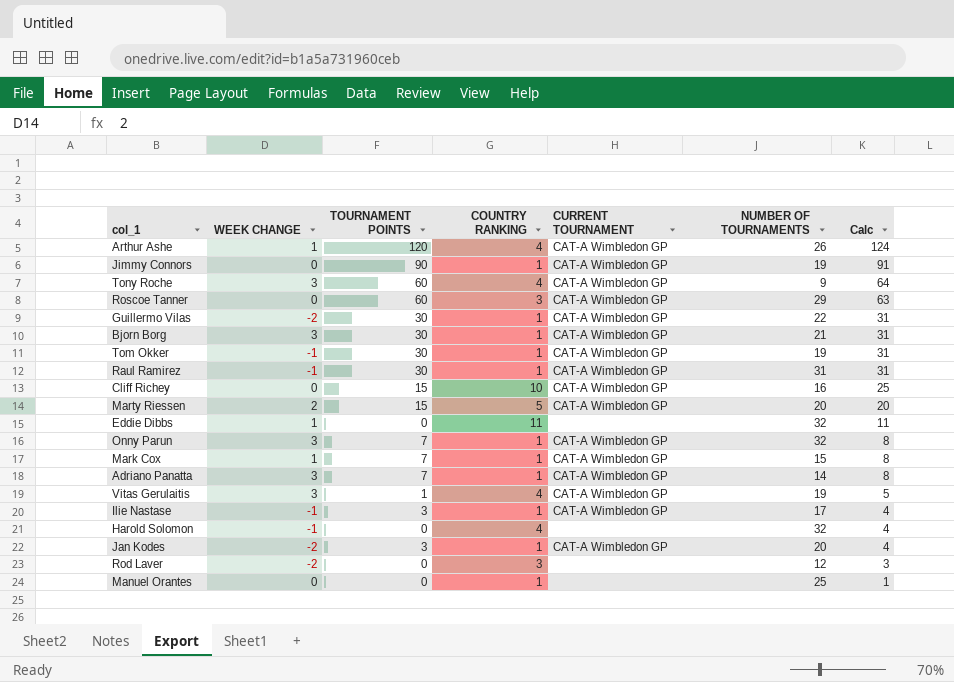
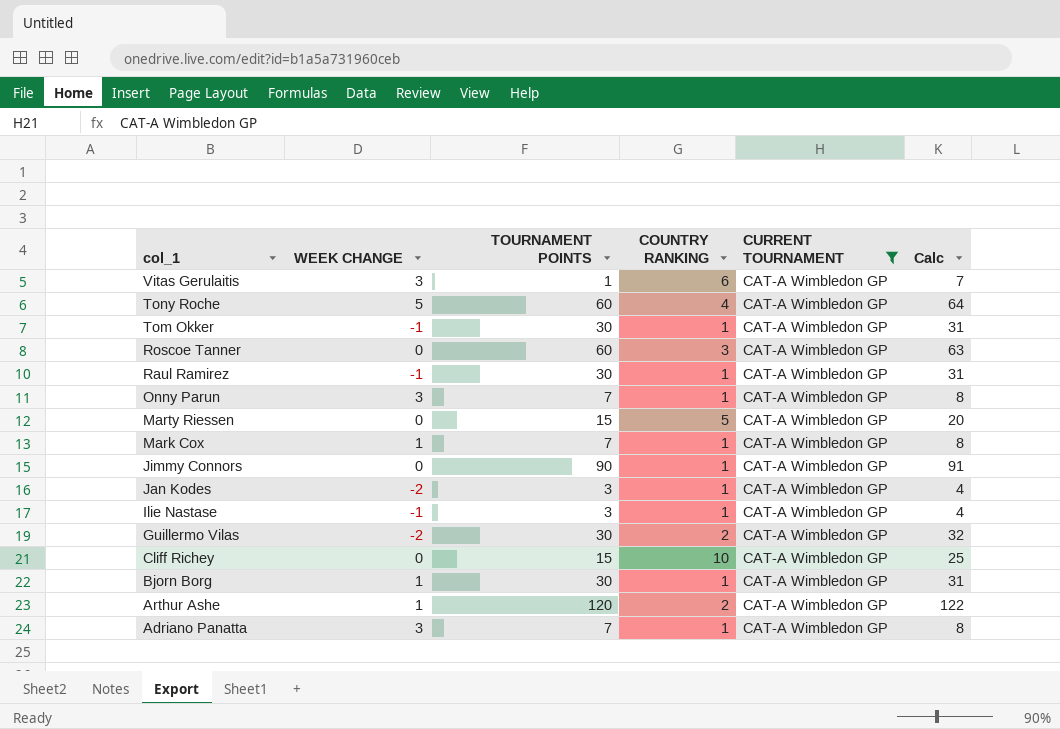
filter: none -> CURRENT TOURNAMENT = CAT-A Wimbledon GP
row order: Calc descending -> col_1 descending
column NUMBER OF TOURNAMENTS | position: 6 -> none
Vitas Gerulaitis | COUNTRY RANKING: 4 -> 6
Vitas Gerulaitis | Calc: 5 -> 7
Tony Roche | WEEK CHANGE: 3 -> 5
Marty Riessen | WEEK CHANGE: 2 -> 0
Guillermo Vilas | COUNTRY RANKING: 1 -> 2
Guillermo Vilas | Calc: 31 -> 32
Bjorn Borg | WEEK CHANGE: 3 -> 1
Arthur Ashe | COUNTRY RANKING: 4 -> 2
Arthur Ashe | Calc: 124 -> 122

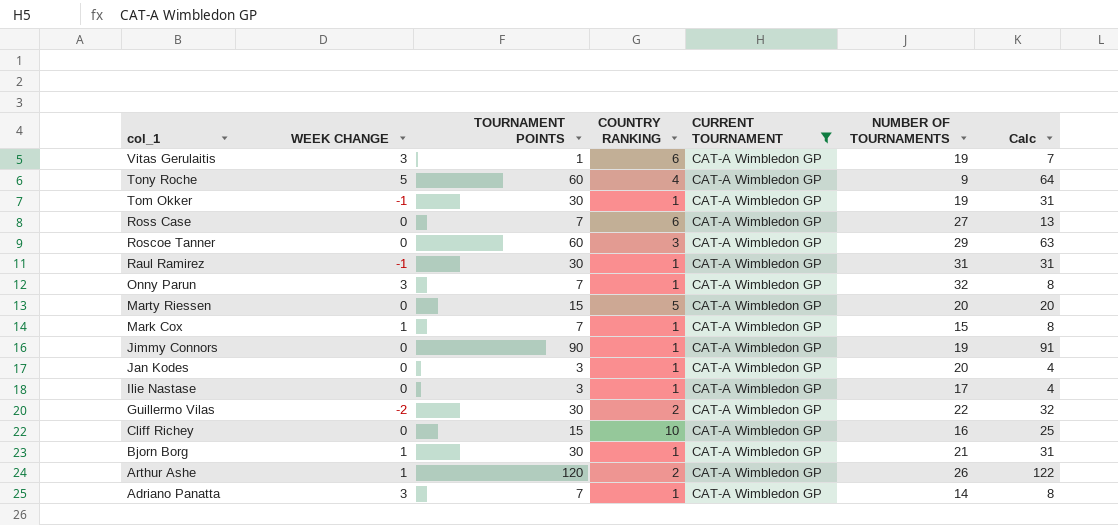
column NUMBER OF TOURNAMENTS | position: none -> 6
row Ross Case: none -> 0 | 7 | 6 | CAT-A Wimbledon GP | 27 | 13
Jan Kodes | WEEK CHANGE: -2 -> 0
Ilie Nastase | WEEK CHANGE: -1 -> 0

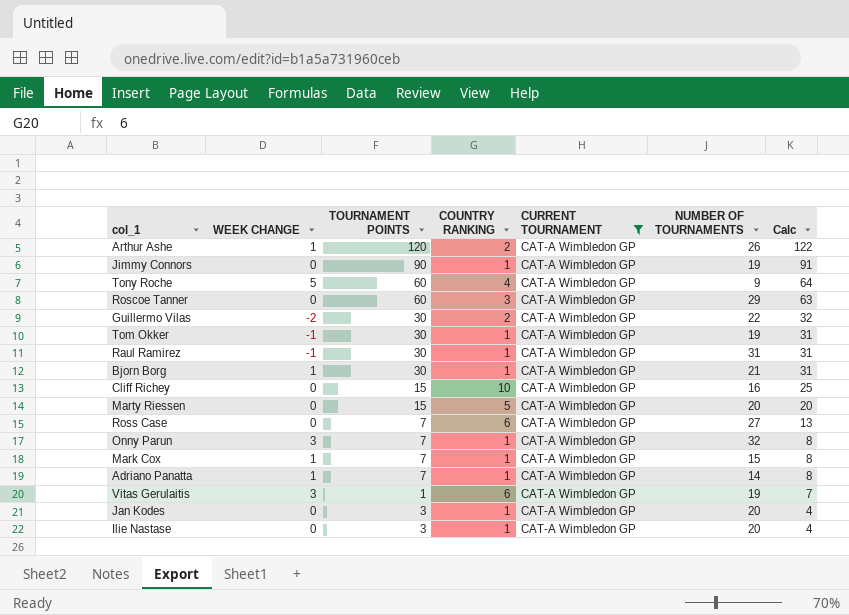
row order: col_1 descending -> Calc descending
Adriano Panatta | WEEK CHANGE: 3 -> 1
Ilie Nastase | NUMBER OF TOURNAMENTS: 17 -> 20

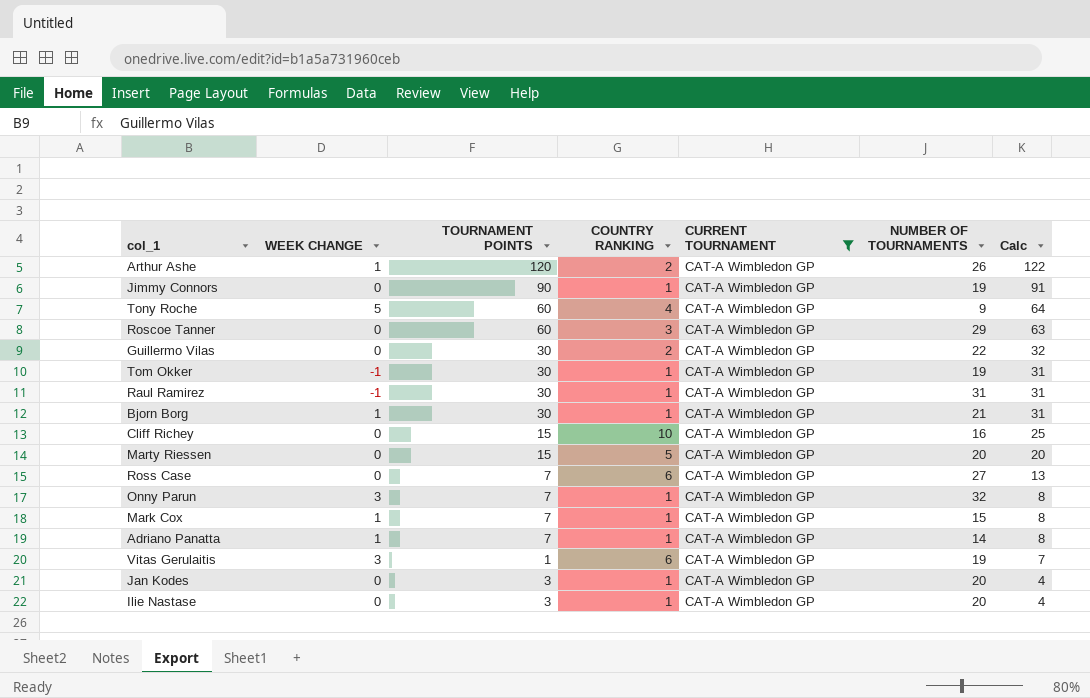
Guillermo Vilas | WEEK CHANGE: -2 -> 0

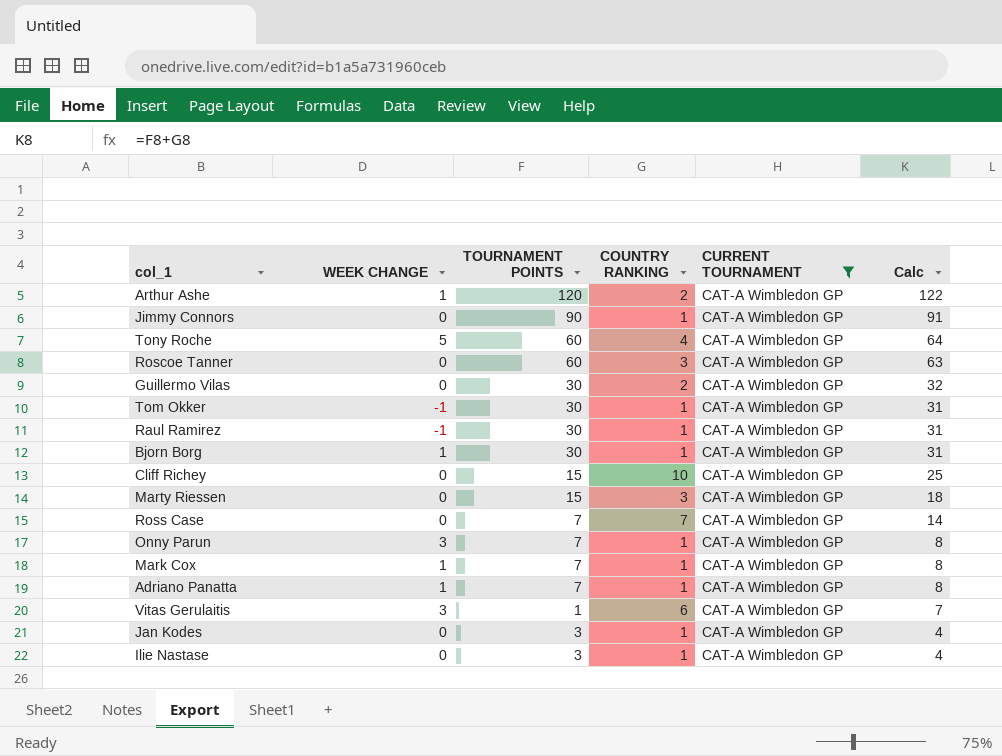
column NUMBER OF TOURNAMENTS | position: 6 -> none
Marty Riessen | COUNTRY RANKING: 5 -> 3
Marty Riessen | Calc: 20 -> 18
Ross Case | COUNTRY RANKING: 6 -> 7
Ross Case | Calc: 13 -> 14

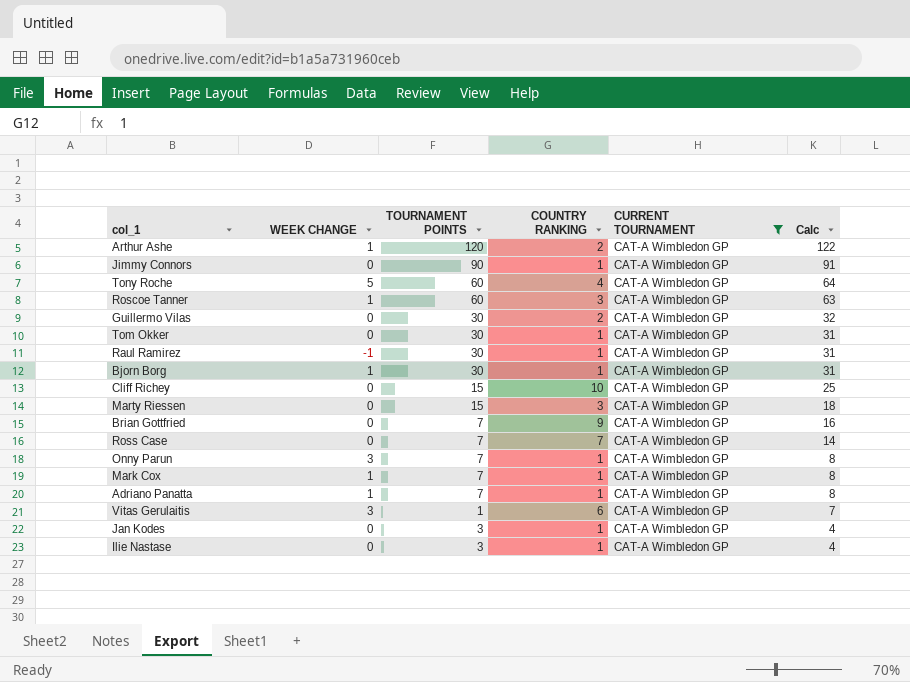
Roscoe Tanner | WEEK CHANGE: 0 -> 1
Tom Okker | WEEK CHANGE: -1 -> 0
row Brian Gottfried: none -> 0 | 7 | 9 | CAT-A Wimbledon GP | 16

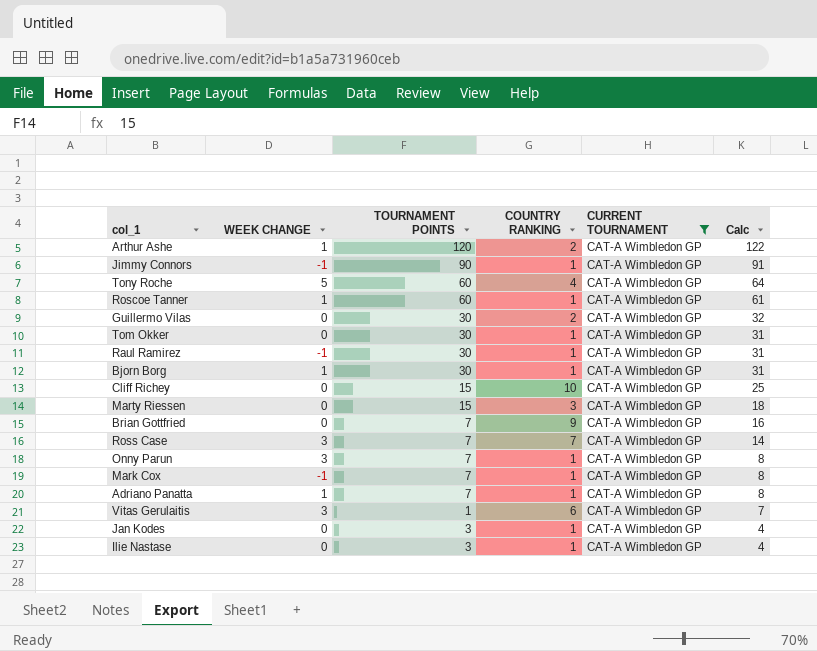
Jimmy Connors | WEEK CHANGE: 0 -> -1
Roscoe Tanner | COUNTRY RANKING: 3 -> 1
Roscoe Tanner | Calc: 63 -> 61
Ross Case | WEEK CHANGE: 0 -> 3
Mark Cox | WEEK CHANGE: 1 -> -1

